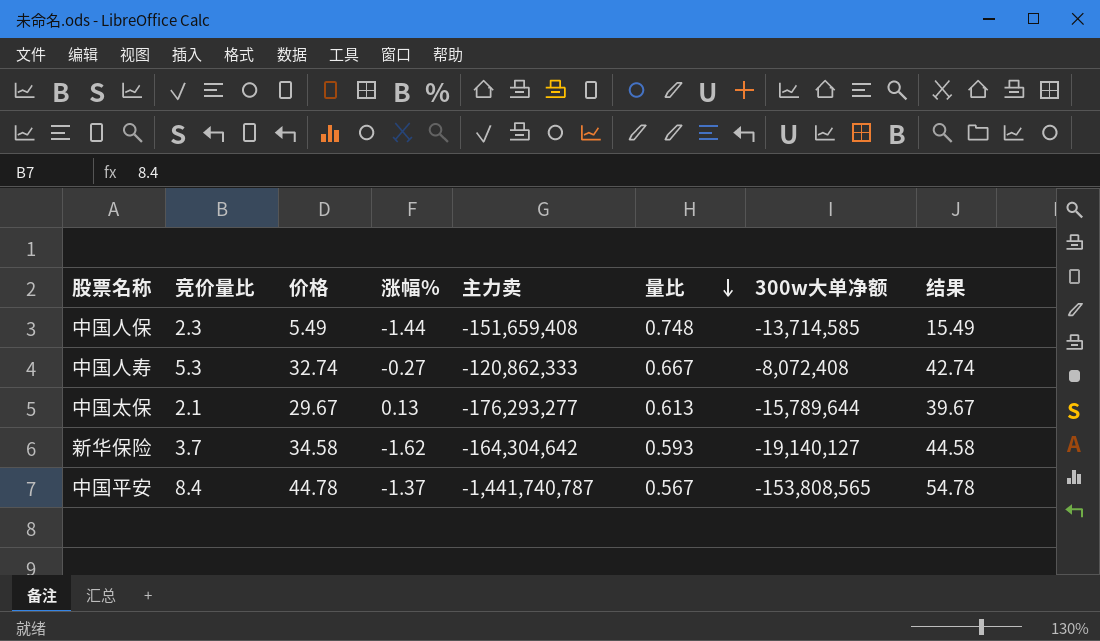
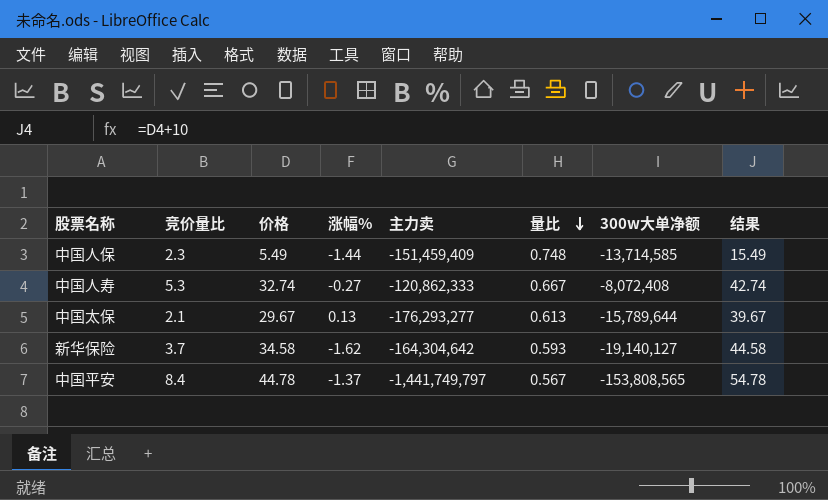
中国人保 | 主力卖: -151,659,408 -> -151,459,409
中国平安 | 主力卖: -1,441,740,787 -> -1,441,749,797

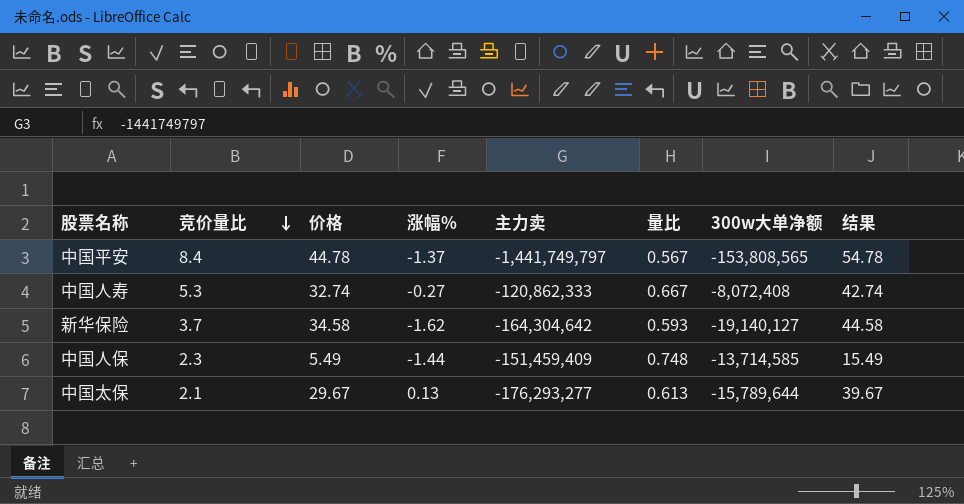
row order: 量比 descending -> 竞价量比 descending

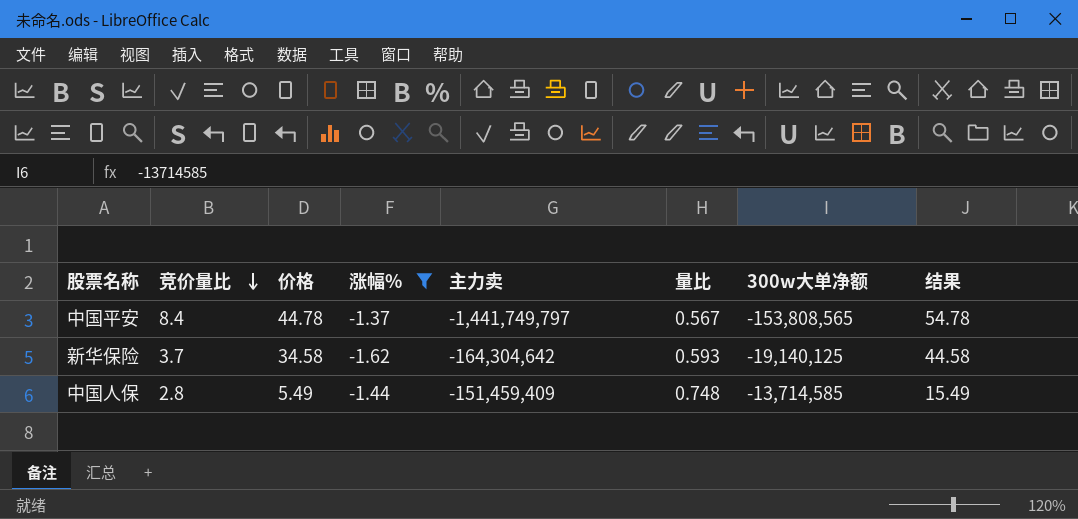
filter: none -> 涨幅% <= -1.37
新华保险 | 300w大单净额: -19,140,127 -> -19,140,125
中国人保 | 竞价量比: 2.3 -> 2.8

